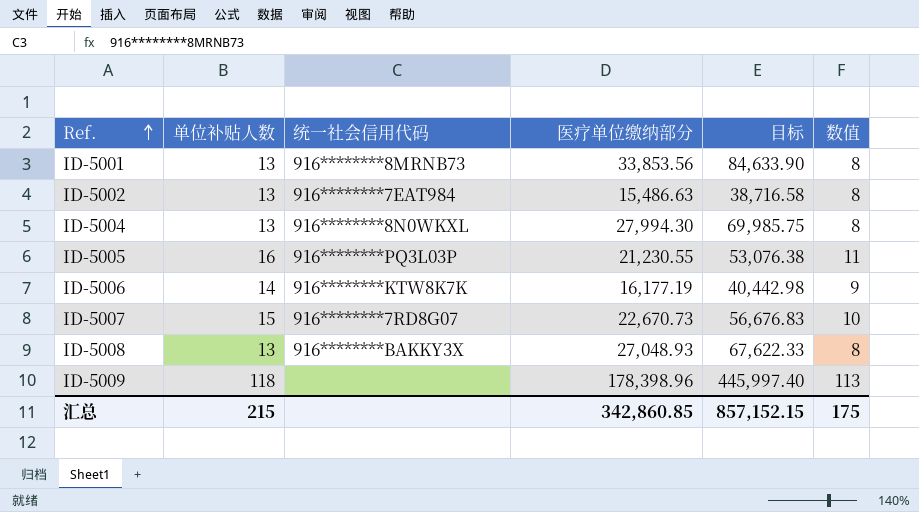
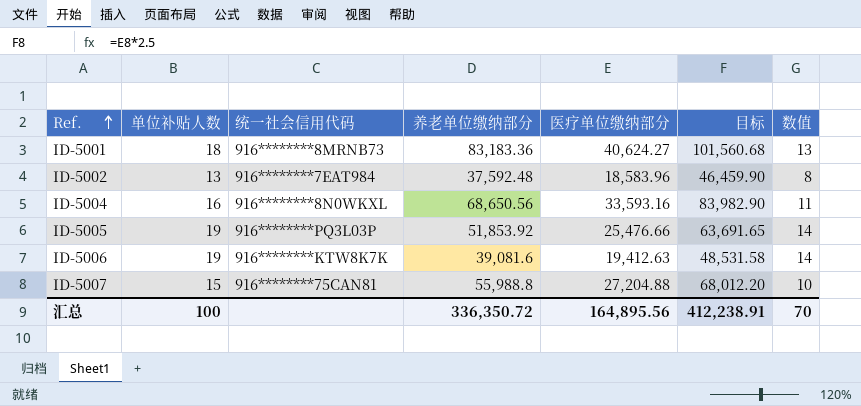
column 养老单位缴纳部分 | position: none -> 4
row ID-5008: 13 | 916********BAKKY3X | 27,048.93 | 67,622.33 | 8 -> none
row ID-5009: 118 | none | 178,398.96 | 445,997.40 | 113 -> none
ID-5001 | 单位补贴人数: 13 -> 18
ID-5001 | 医疗单位缴纳部分: 33,853.56 -> 40,624.27
ID-5001 | 目标: 84,633.90 -> 101,560.68
ID-5001 | 数值: 8 -> 13
ID-5002 | 医疗单位缴纳部分: 15,486.63 -> 18,583.96
ID-5002 | 目标: 38,716.58 -> 46,459.90
ID-5004 | 单位补贴人数: 13 -> 16
ID-5004 | 医疗单位缴纳部分: 27,994.30 -> 33,593.16
ID-5004 | 目标: 69,985.75 -> 83,982.90
ID-5004 | 数值: 8 -> 11
ID-5005 | 单位补贴人数: 16 -> 19
ID-5005 | 医疗单位缴纳部分: 21,230.55 -> 25,476.66
ID-5005 | 目标: 53,076.38 -> 63,691.65
ID-5005 | 数值: 11 -> 14
ID-5006 | 单位补贴人数: 14 -> 19
ID-5006 | 医疗单位缴纳部分: 16,177.19 -> 19,412.63
ID-5006 | 目标: 40,442.98 -> 48,531.58
ID-5006 | 数值: 9 -> 14
ID-5007 | 统一社会信用代码: 916********7RD8G07 -> 916********75CAN81
ID-5007 | 医疗单位缴纳部分: 22,670.73 -> 27,204.88
ID-5007 | 目标: 56,676.83 -> 68,012.20
汇总 | 单位补贴人数: 215 -> 100
汇总 | 医疗单位缴纳部分: 342,860.85 -> 164,895.56
汇总 | 目标: 857,152.15 -> 412,238.91
汇总 | 数值: 175 -> 70

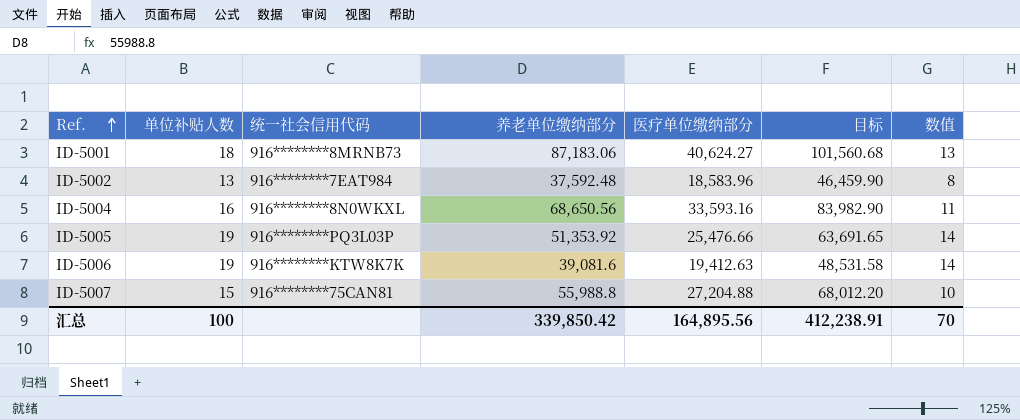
ID-5001 | 养老单位缴纳部分: 83,183.36 -> 87,183.06
ID-5005 | 养老单位缴纳部分: 51,853.92 -> 51,353.92
汇总 | 养老单位缴纳部分: 336,350.72 -> 339,850.42

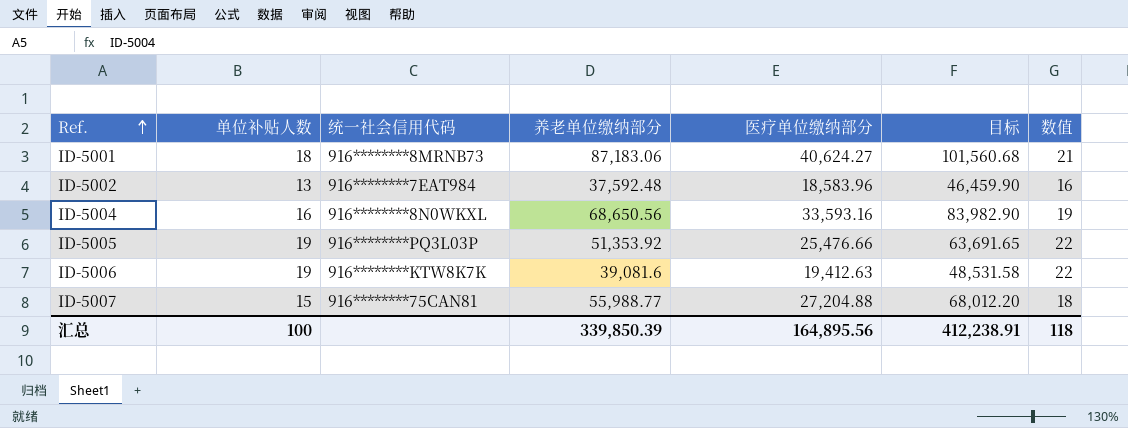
column 数值 | formula: [单位补贴人数] - 5 -> [单位补贴人数] + 3
ID-5007 | 养老单位缴纳部分: 55,988.8 -> 55,988.77
汇总 | 养老单位缴纳部分: 339,850.42 -> 339,850.39
汇总 | 数值: 70 -> 118

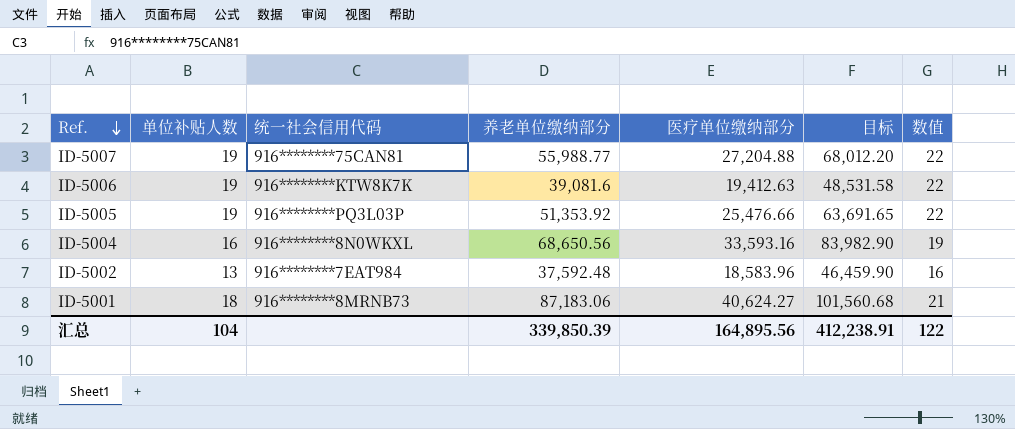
row order: Ref. ascending -> Ref. descending
ID-5007 | 单位补贴人数: 15 -> 19
ID-5007 | 数值: 18 -> 22
汇总 | 单位补贴人数: 100 -> 104
汇总 | 数值: 118 -> 122

